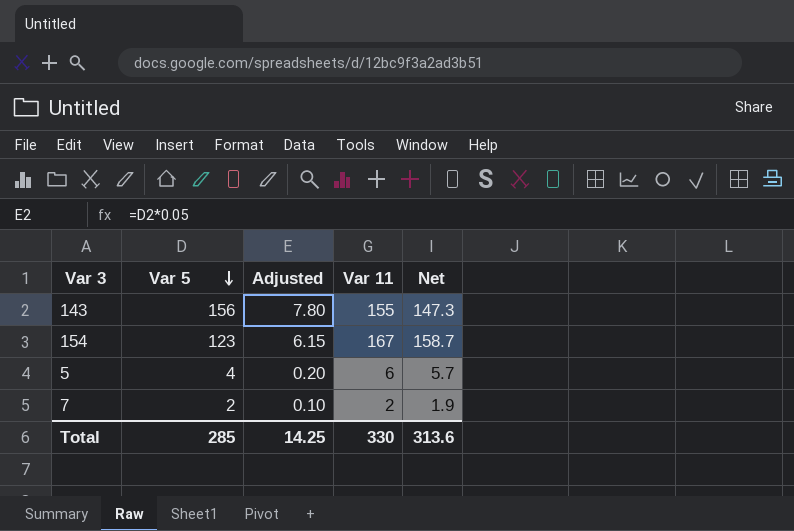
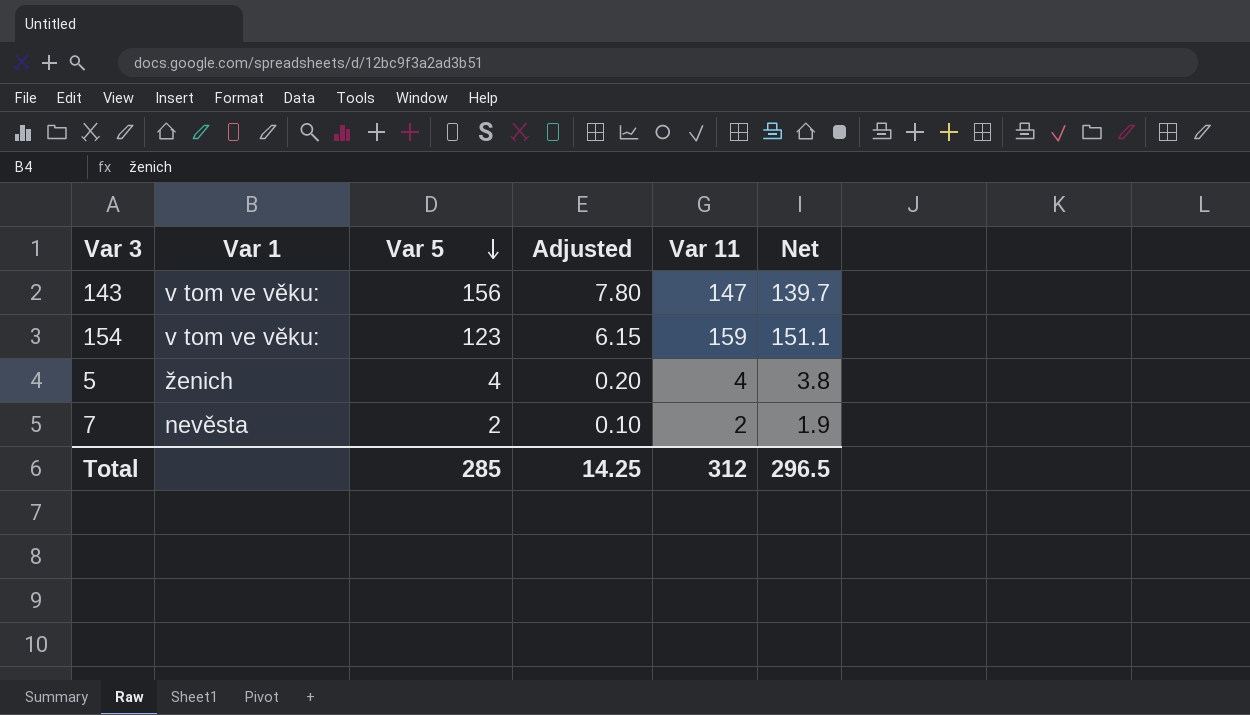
column Var 1 | position: none -> 2
143 | Var 11: 155 -> 147
143 | Net: 147.3 -> 139.7
154 | Var 11: 167 -> 159
154 | Net: 158.7 -> 151.1
5 | Var 11: 6 -> 4
5 | Net: 5.7 -> 3.8
Total | Var 11: 330 -> 312
Total | Net: 313.6 -> 296.5

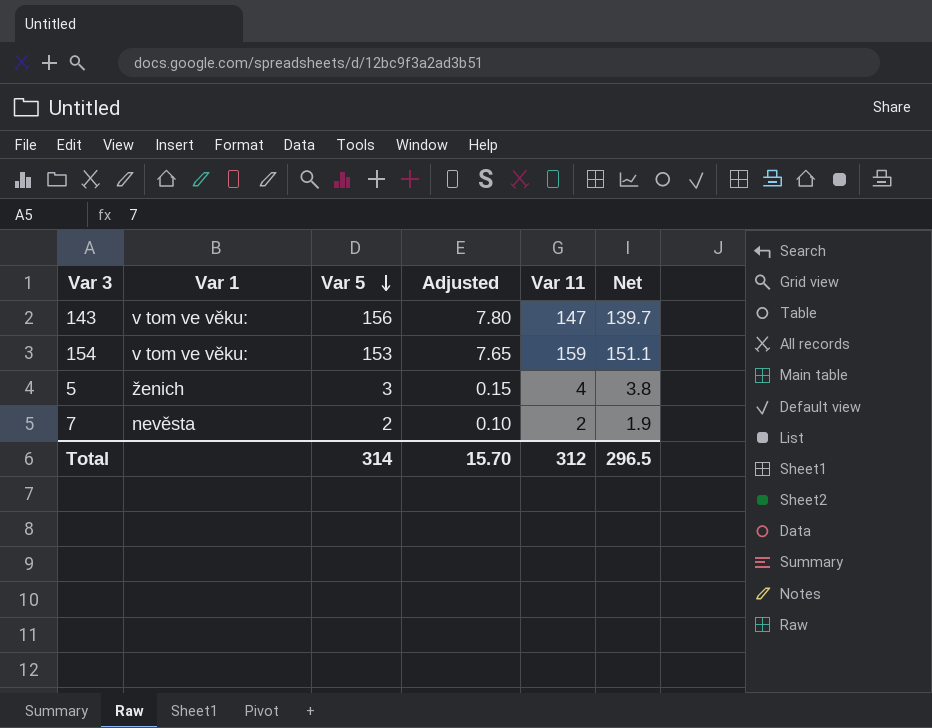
154 | Var 5: 123 -> 153
154 | Adjusted: 6.15 -> 7.65
5 | Var 5: 4 -> 3
5 | Adjusted: 0.20 -> 0.15
Total | Var 5: 285 -> 314
Total | Adjusted: 14.25 -> 15.70

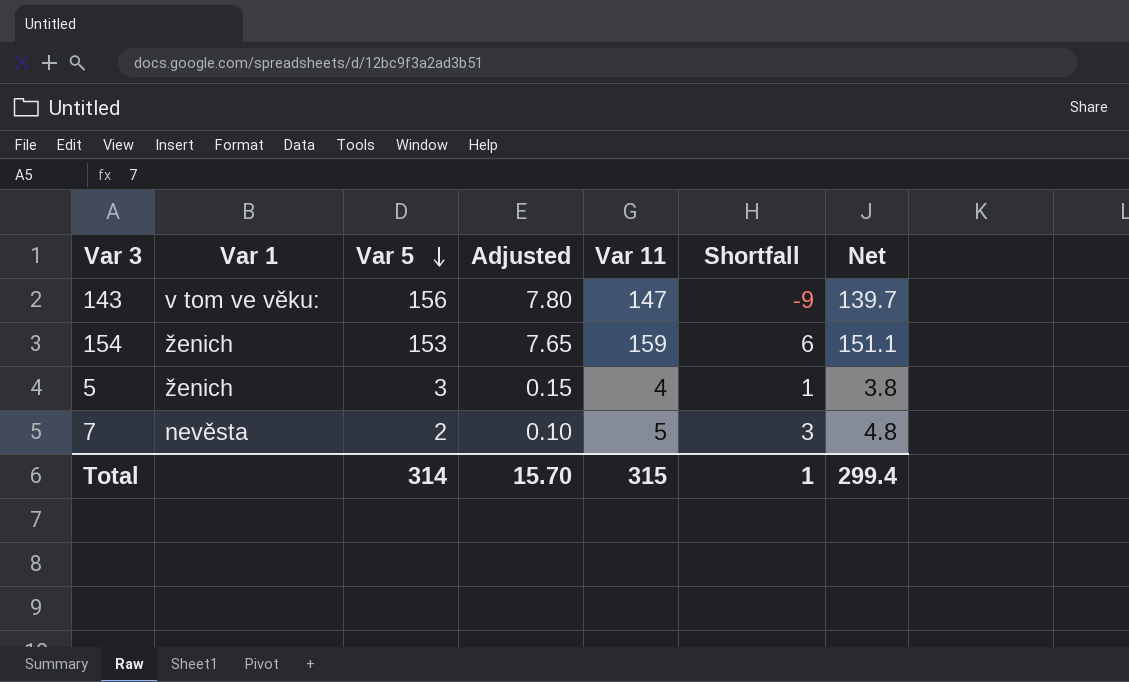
column Shortfall | formula: none -> [Var 11] - [Var 5]
154 | Var 1: v tom ve věku: -> ženich
7 | Var 11: 2 -> 5
7 | Net: 1.9 -> 4.8
Total | Var 11: 312 -> 315
Total | Net: 296.5 -> 299.4

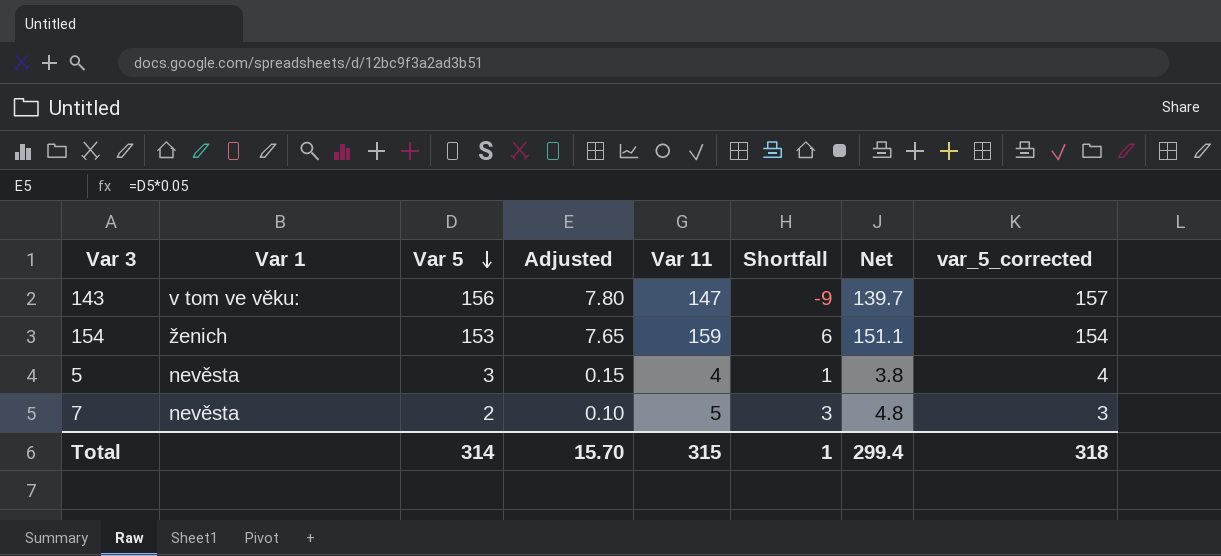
column var_5_corrected | formula: none -> [Var 5] + 1
5 | Var 1: ženich -> nevěsta

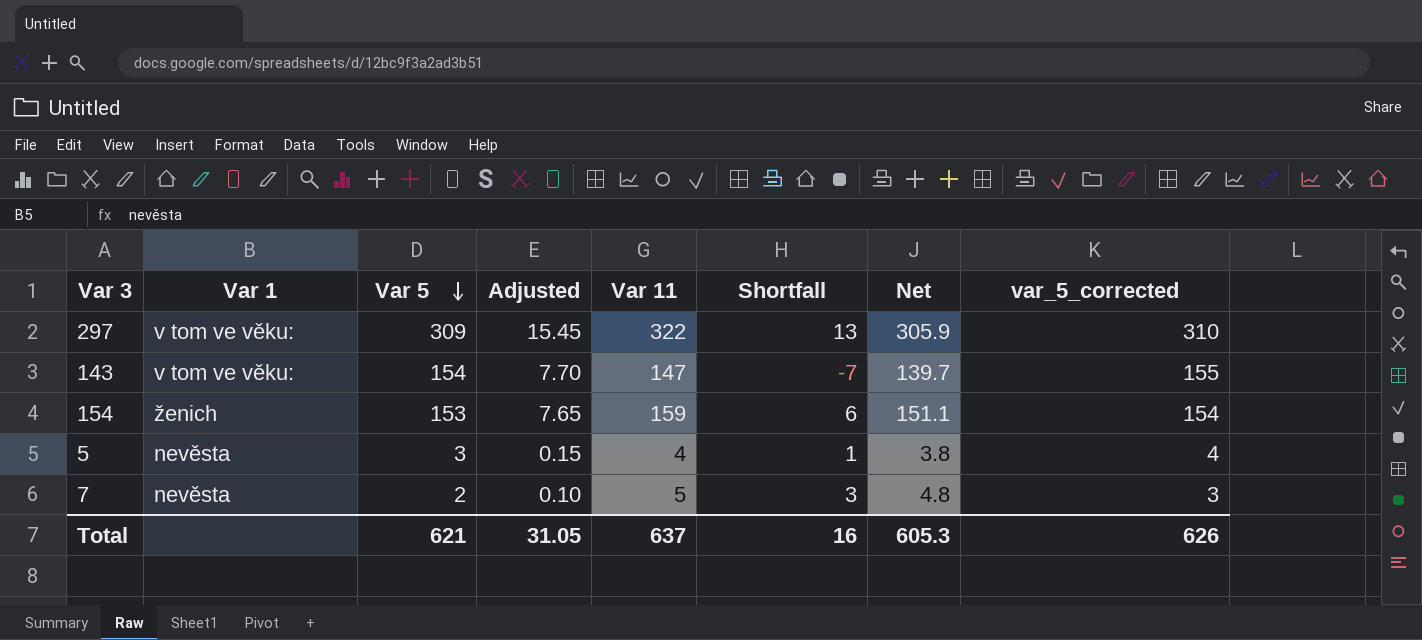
row 297: none -> v tom ve věku: | 309 | 15.45 | 322 | 13 | 305.9 | 310
143 | Var 5: 156 -> 154
143 | Adjusted: 7.80 -> 7.70
143 | Shortfall: -9 -> -7
143 | var_5_corrected: 157 -> 155
Total | Var 5: 314 -> 621
Total | Adjusted: 15.70 -> 31.05
Total | Var 11: 315 -> 637
Total | Shortfall: 1 -> 16
Total | Net: 299.4 -> 605.3
Total | var_5_corrected: 318 -> 626

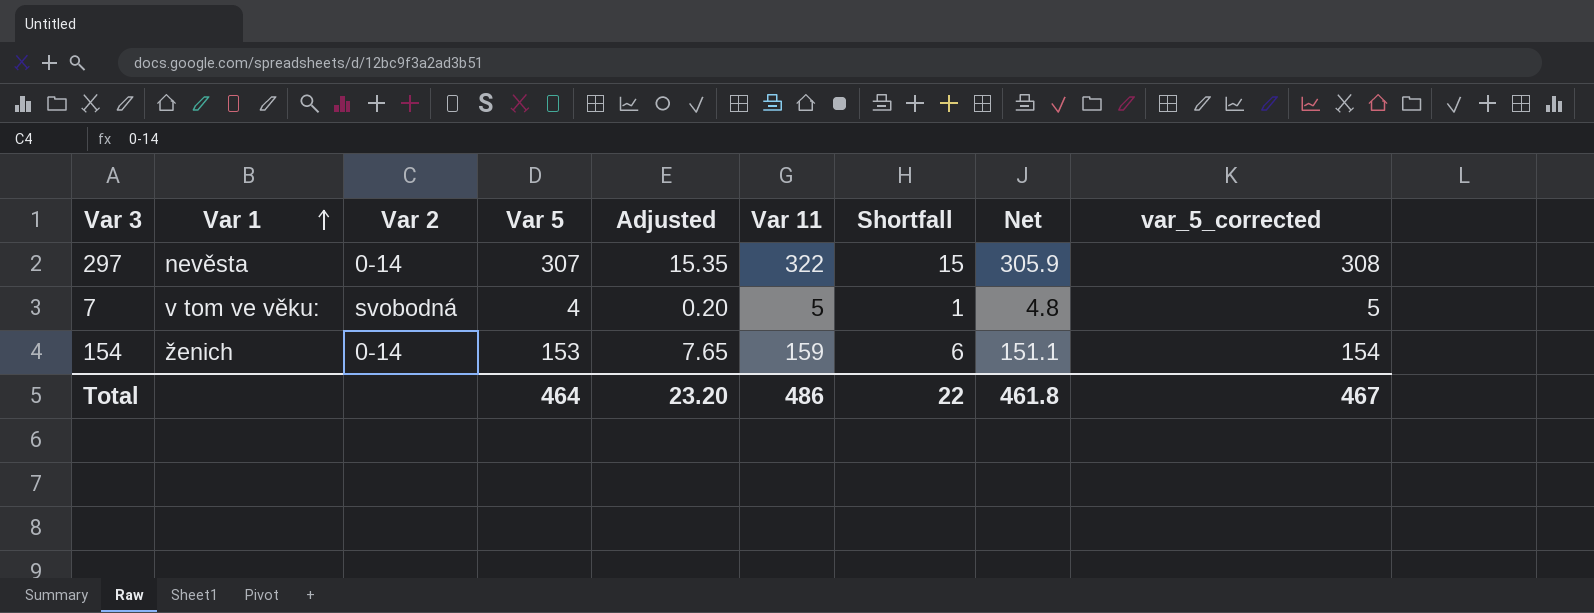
row order: Var 5 descending -> Var 1 ascending
column Var 2 | position: none -> 3
row 143: v tom ve věku: | 154 | 7.70 | 147 | -7 | 139.7 | 155 -> none
row 5: nevěsta | 3 | 0.15 | 4 | 1 | 3.8 | 4 -> none
297 | Var 1: v tom ve věku: -> nevěsta
297 | Var 5: 309 -> 307
297 | Adjusted: 15.45 -> 15.35
297 | Shortfall: 13 -> 15
297 | var_5_corrected: 310 -> 308
7 | Var 1: nevěsta -> v tom ve věku:
7 | Var 5: 2 -> 4
7 | Adjusted: 0.10 -> 0.20
7 | Shortfall: 3 -> 1
7 | var_5_corrected: 3 -> 5
Total | Var 5: 621 -> 464
Total | Adjusted: 31.05 -> 23.20
Total | Var 11: 637 -> 486
Total | Shortfall: 16 -> 22
Total | Net: 605.3 -> 461.8
Total | var_5_corrected: 626 -> 467

